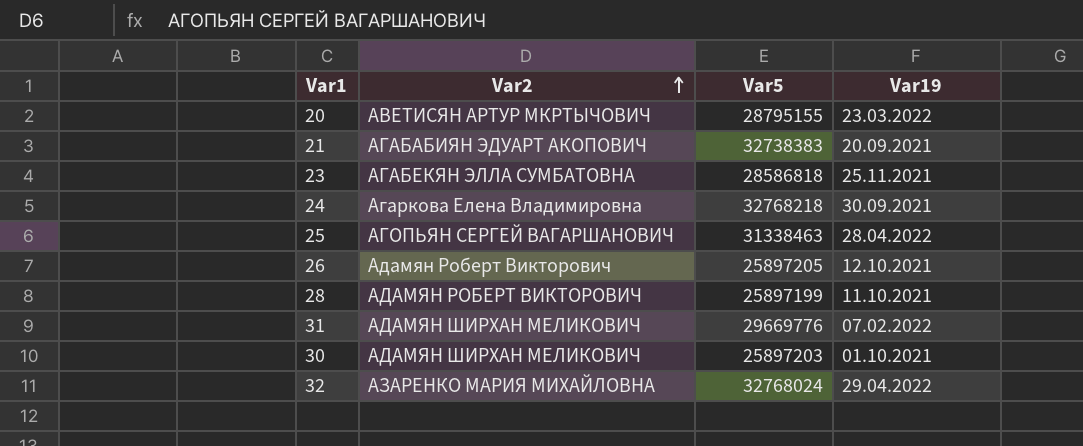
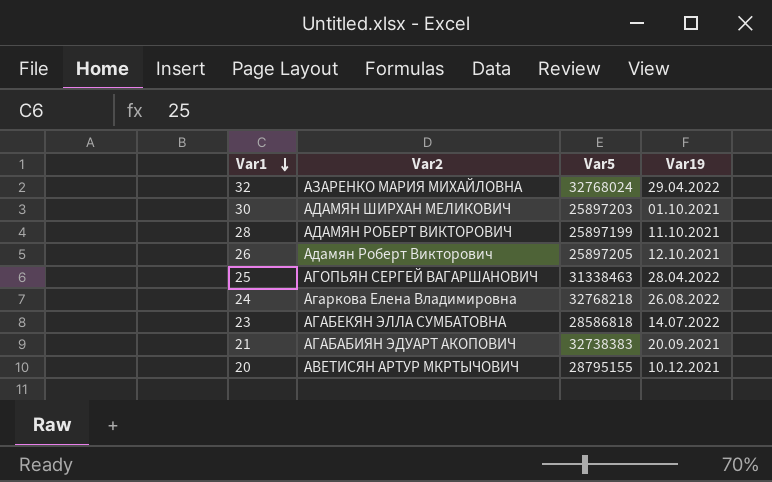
row order: Var2 ascending -> Var1 descending
row 31: АДАМЯН ШИРХАН МЕЛИКОВИЧ | 29669776 | 07.02.2022 -> none
24 | Var19: 30.09.2021 -> 26.08.2022
23 | Var19: 25.11.2021 -> 14.07.2022
20 | Var19: 23.03.2022 -> 10.12.2021

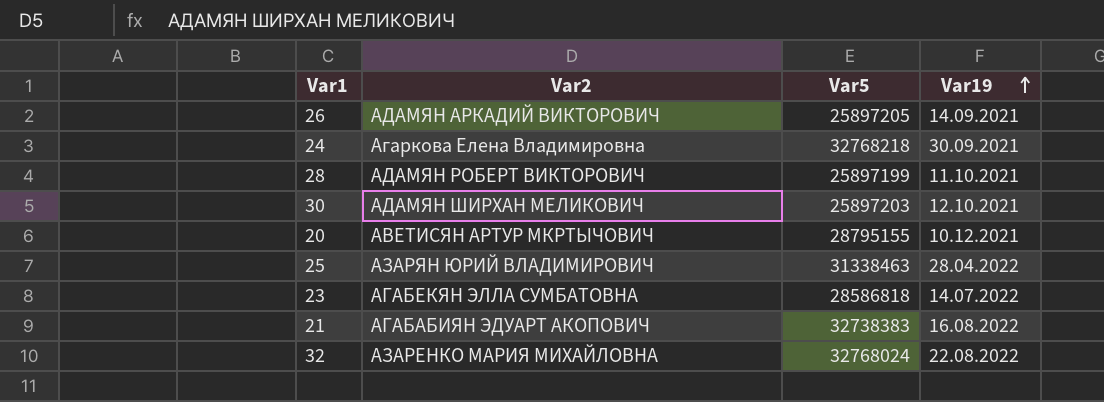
row order: Var1 descending -> Var19 ascending
26 | Var2: Адамян Роберт Викторович -> АДАМЯН АРКАДИЙ ВИКТОРОВИЧ
26 | Var19: 12.10.2021 -> 14.09.2021
24 | Var19: 26.08.2022 -> 30.09.2021
30 | Var19: 01.10.2021 -> 12.10.2021
25 | Var2: АГОПЬЯН СЕРГЕЙ ВАГАРШАНОВИЧ -> АЗАРЯН ЮРИЙ ВЛАДИМИРОВИЧ
21 | Var19: 20.09.2021 -> 16.08.2022
32 | Var19: 29.04.2022 -> 22.08.2022

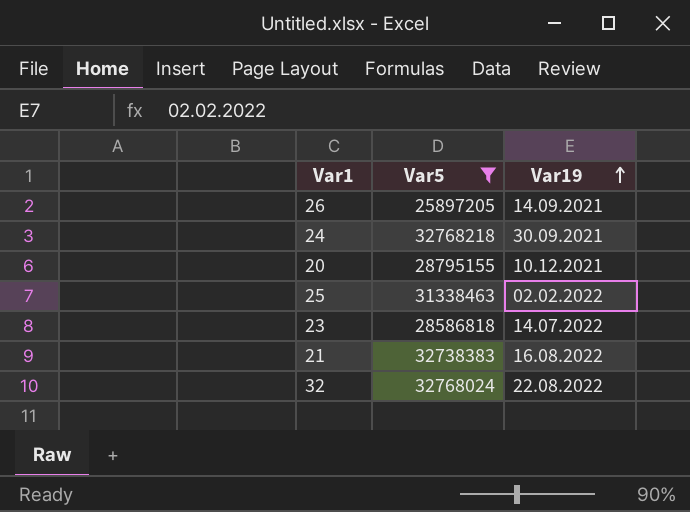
filter: none -> Var5 >= 25897205
column Var2 | position: 2 -> none
25 | Var19: 28.04.2022 -> 02.02.2022

